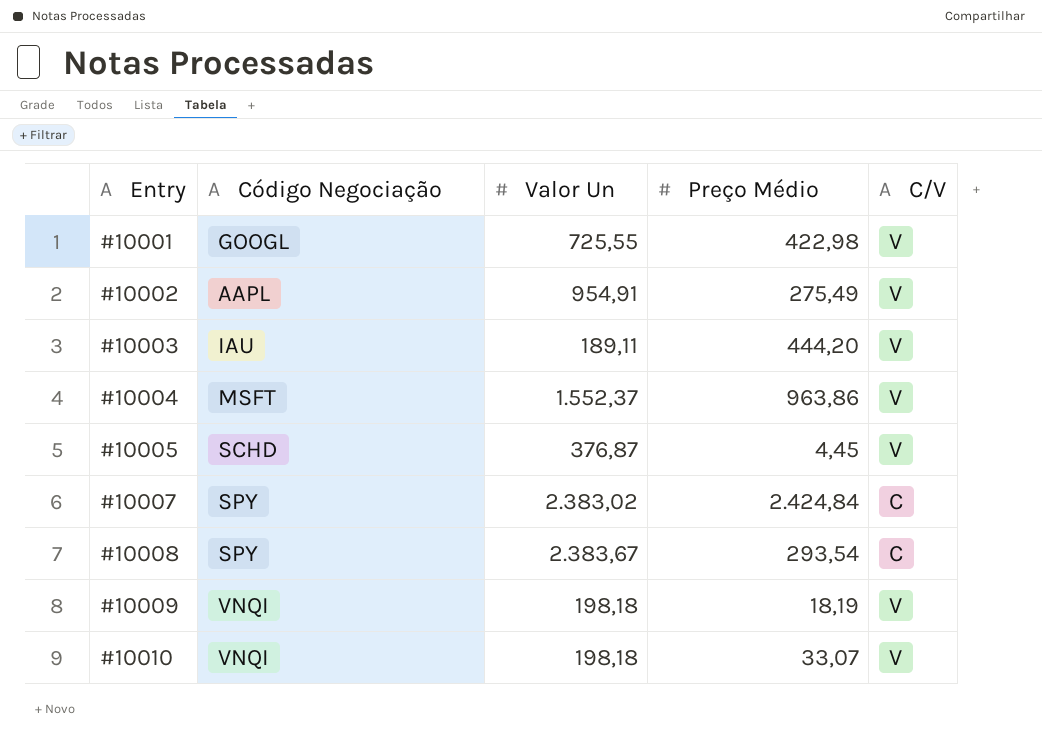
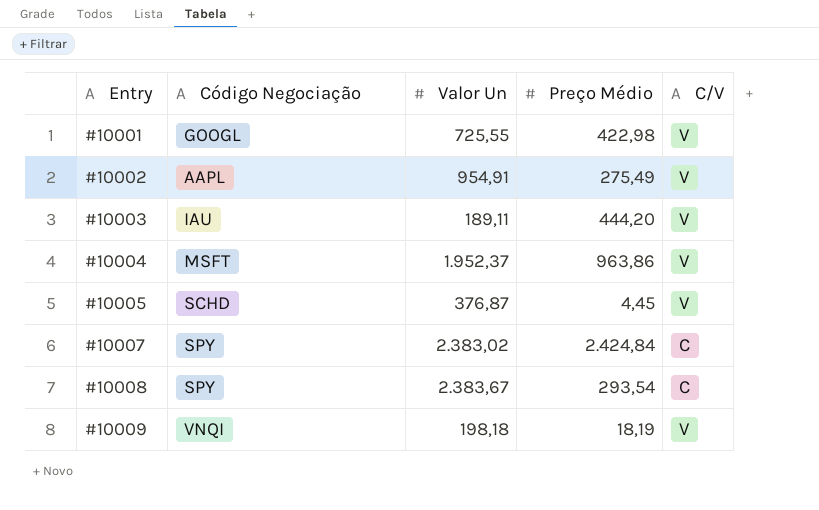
row #10010: VNQI | 198,18 | 33,07 | V -> none
#10004 | Valor Un: 1.552,37 -> 1.952,37

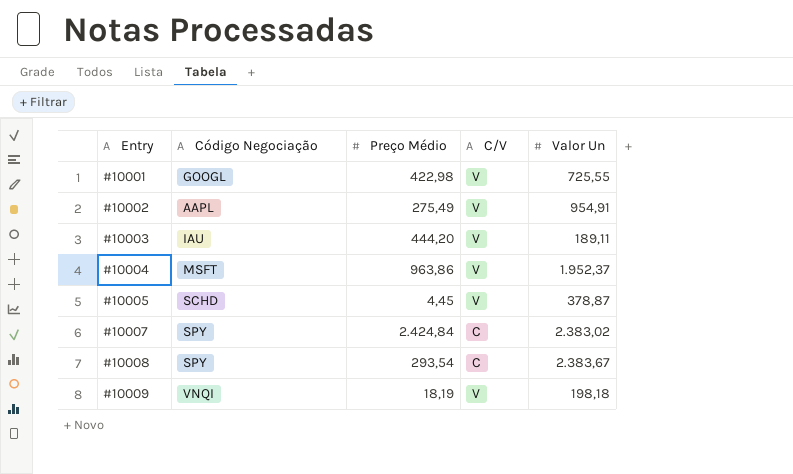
column Valor Un | position: 3 -> 5
#10005 | Valor Un: 376,87 -> 378,87

